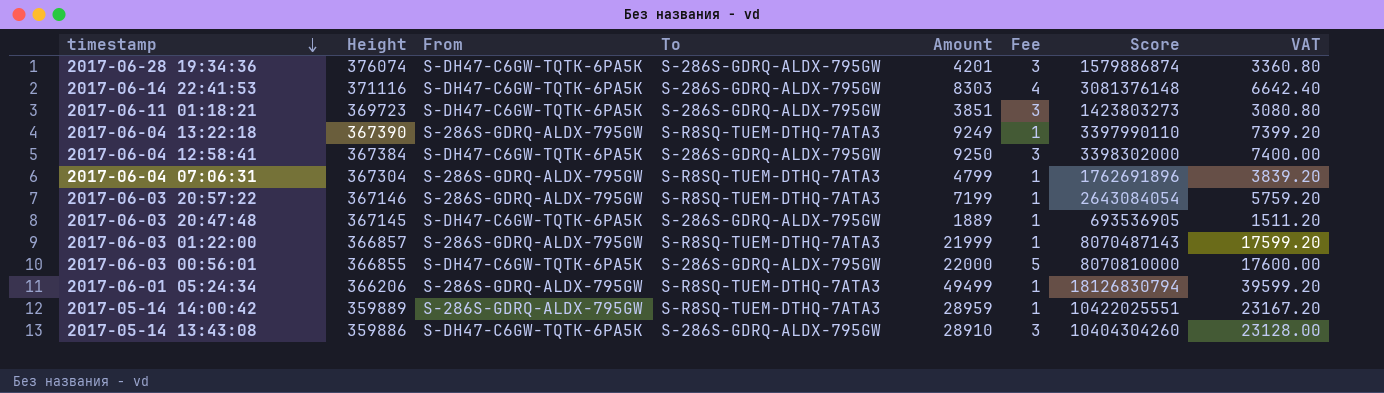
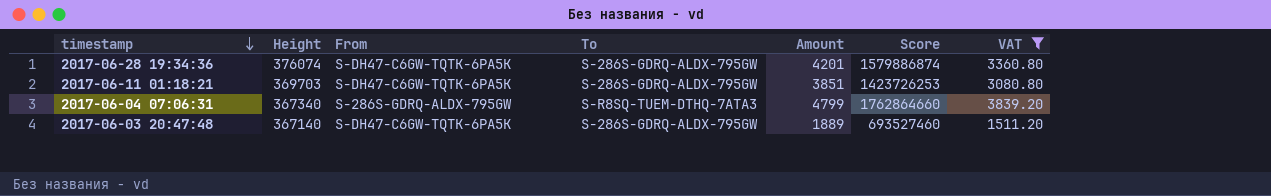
filter: none -> VAT <= 3839.20
column Fee | position: 6 -> none
2017-06-11 01:18:21 | Height: 369723 -> 369703
2017-06-11 01:18:21 | Score: 1423803273 -> 1423726253
2017-06-04 07:06:31 | Height: 367304 -> 367340
2017-06-04 07:06:31 | Score: 1762691896 -> 1762864660
2017-06-03 20:47:48 | Height: 367145 -> 367140
2017-06-03 20:47:48 | Score: 693536905 -> 693527460

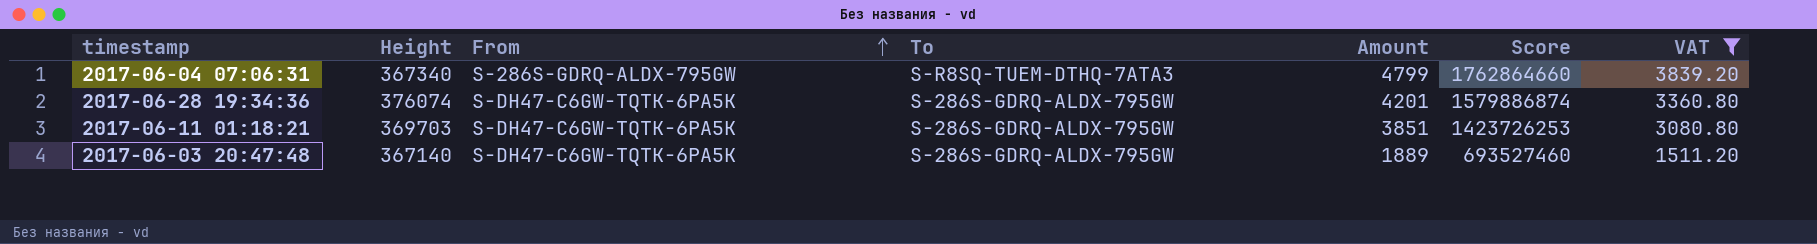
row order: timestamp descending -> From ascending

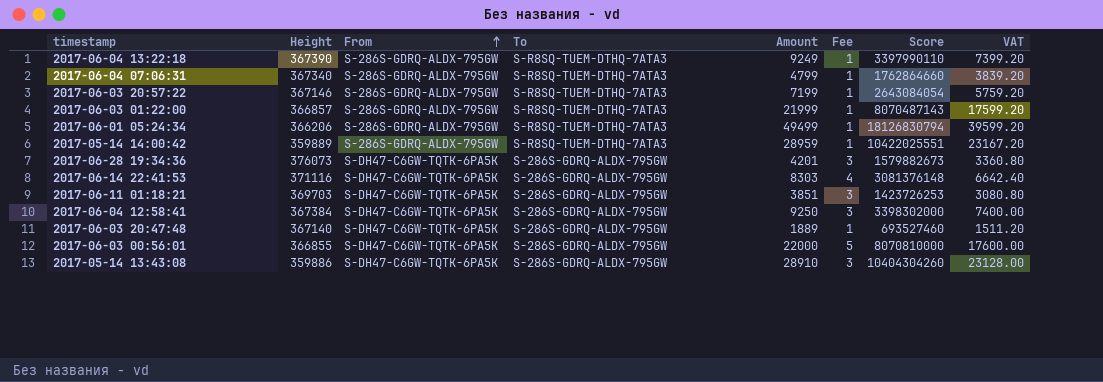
filter: VAT <= 3839.20 -> none
column Fee | position: none -> 6
2017-06-28 19:34:36 | Height: 376074 -> 376073
2017-06-28 19:34:36 | Score: 1579886874 -> 1579882673

